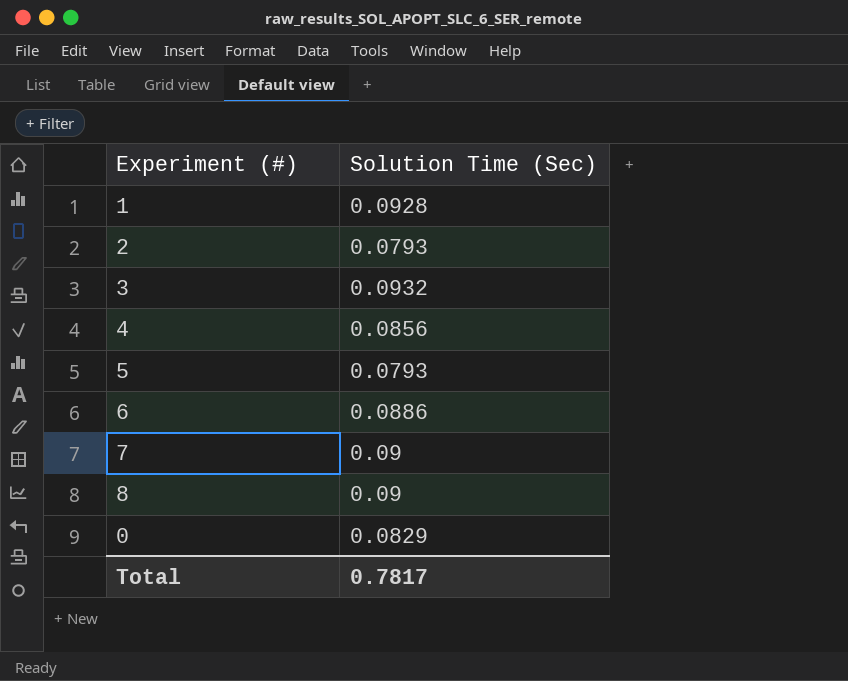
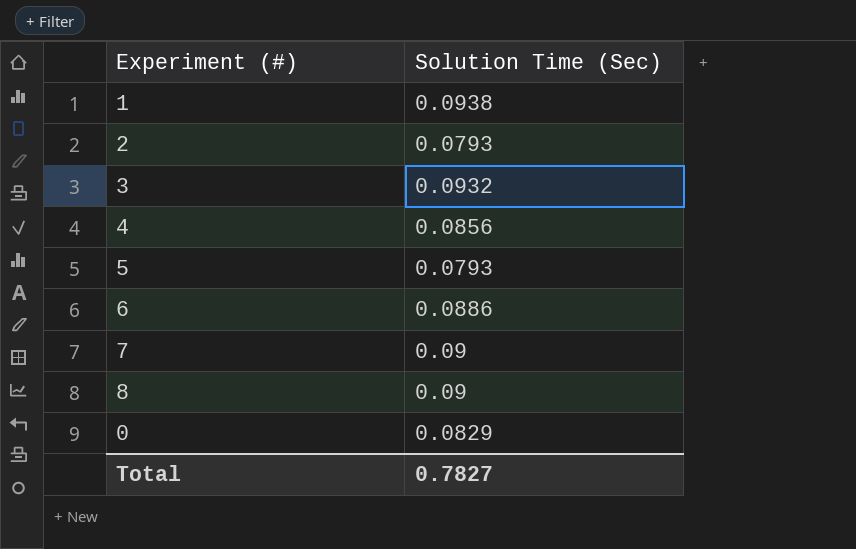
1 | Solution Time (Sec): 0.0928 -> 0.0938
Total | Solution Time (Sec): 0.7817 -> 0.7827

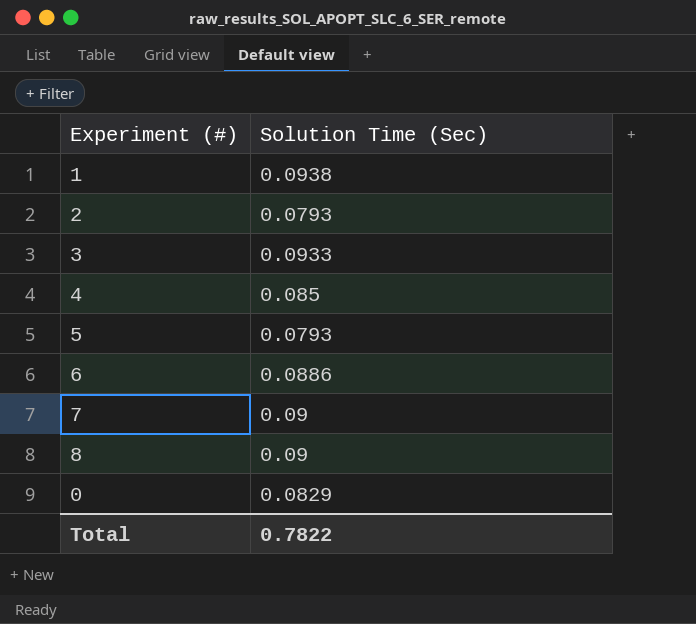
3 | Solution Time (Sec): 0.0932 -> 0.0933
4 | Solution Time (Sec): 0.0856 -> 0.085
Total | Solution Time (Sec): 0.7827 -> 0.7822

